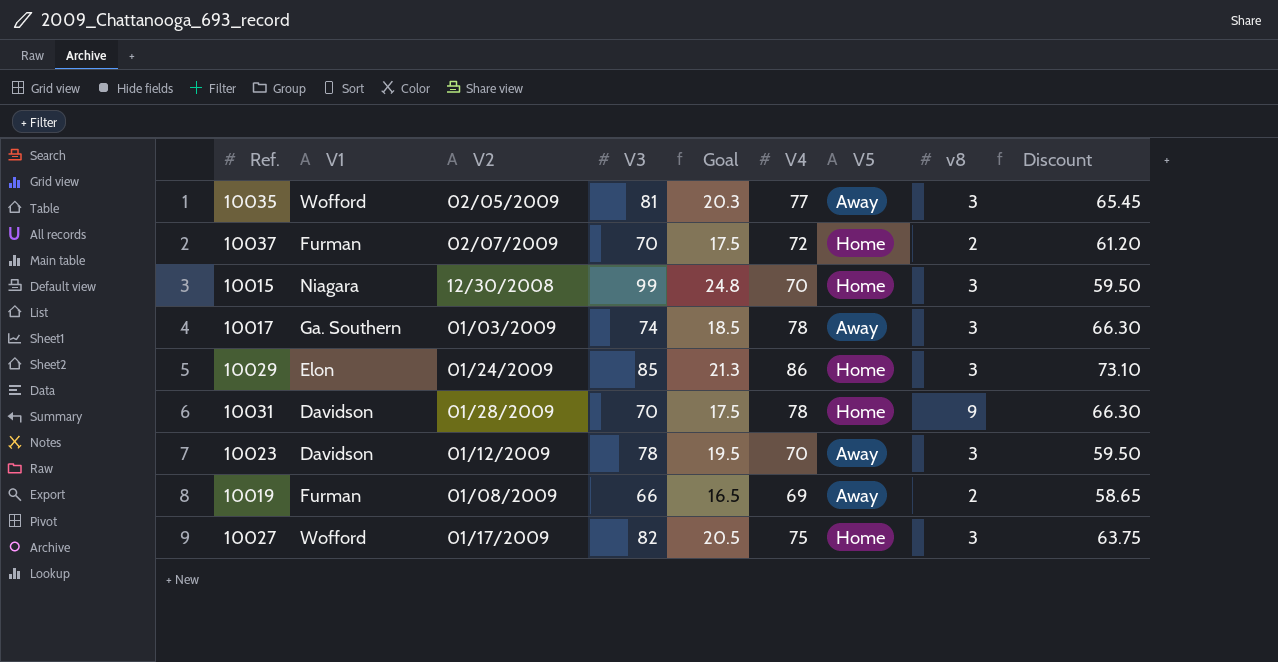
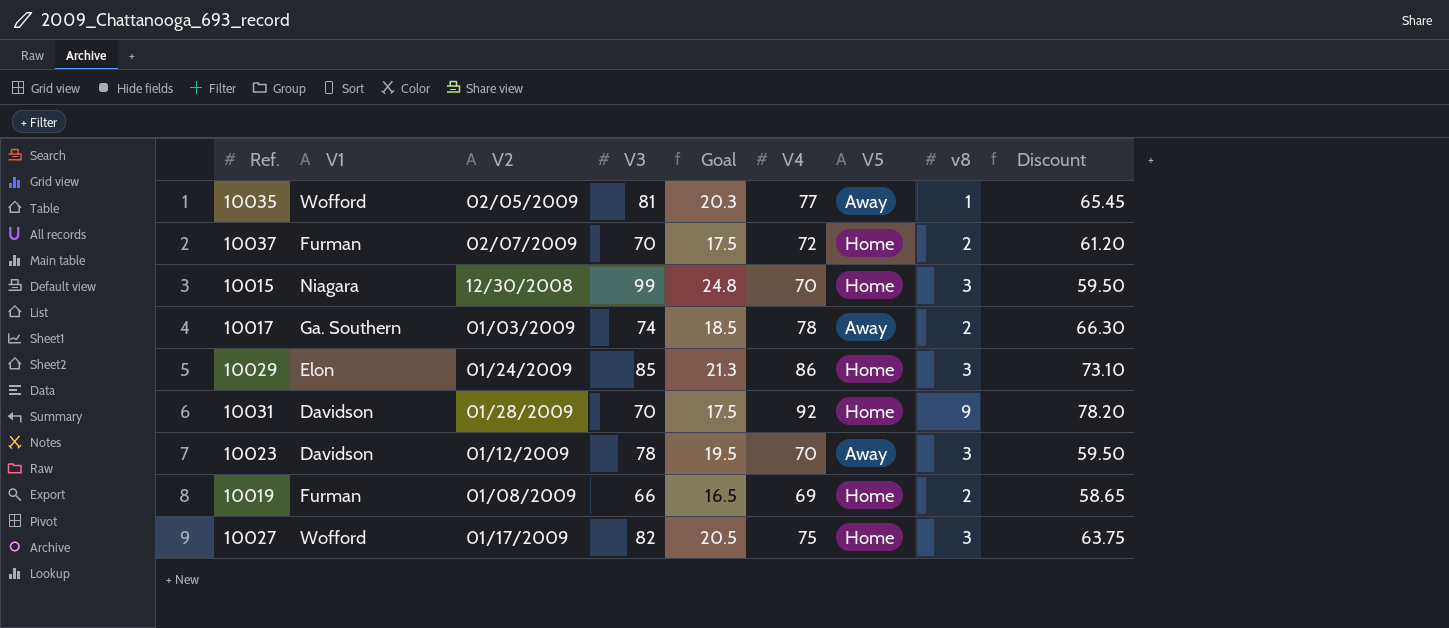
10035 | v8: 3 -> 1
10017 | v8: 3 -> 2
10031 | V4: 78 -> 92
10031 | Discount: 66.30 -> 78.20
10019 | V5: Away -> Home

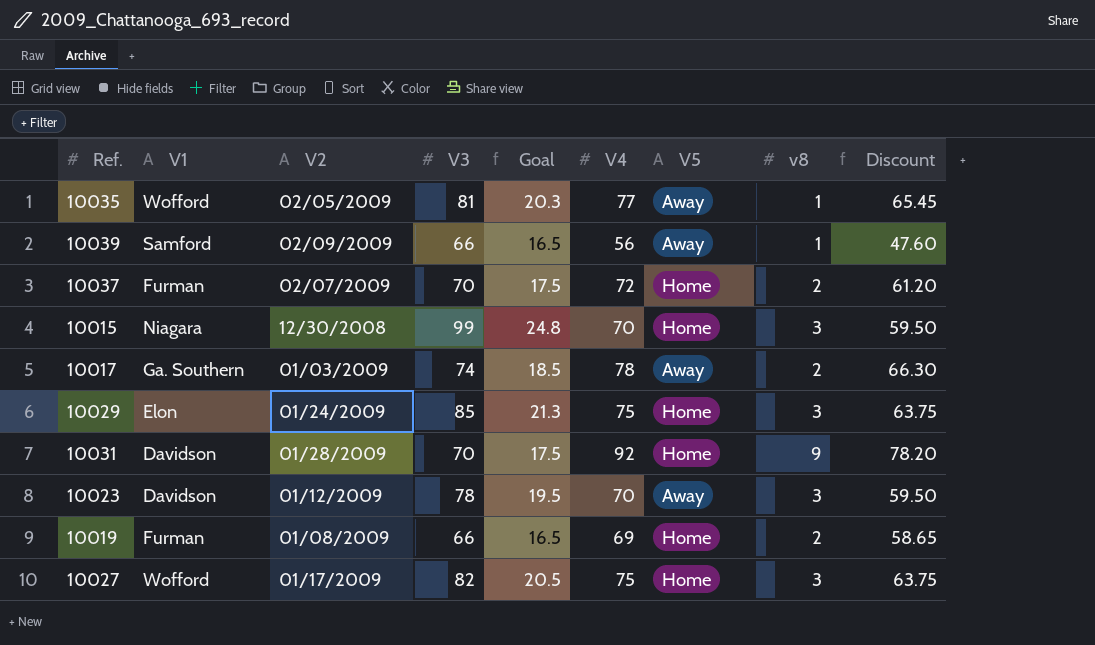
row 10039: none -> Samford | 02/09/2009 | 66 | 16.5 | 56 | Away | 1 | 47.60
10029 | V4: 86 -> 75
10029 | Discount: 73.10 -> 63.75

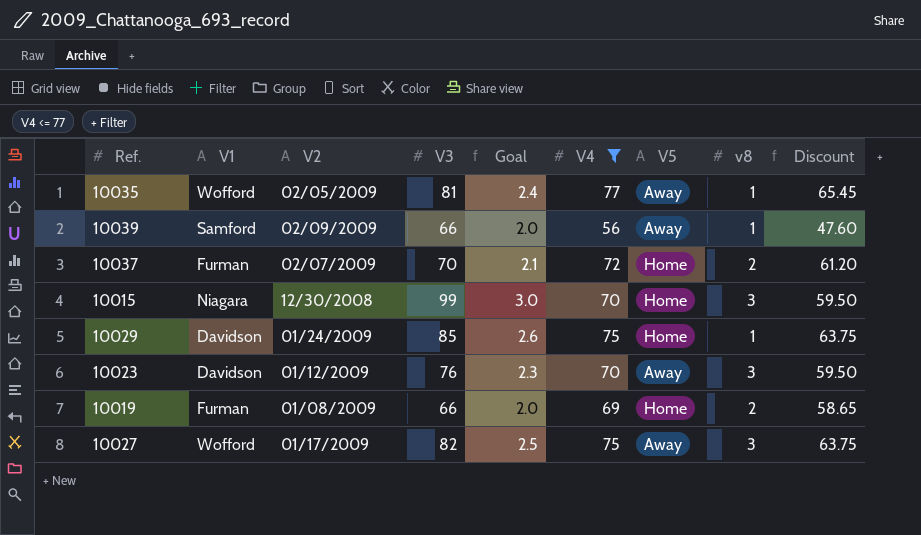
filter: none -> V4 <= 77
column Goal | formula: [V3] * 0.25 -> [V3] * 0.03
10029 | V1: Elon -> Davidson
10029 | v8: 3 -> 1
10023 | V3: 78 -> 76
10027 | V5: Home -> Away

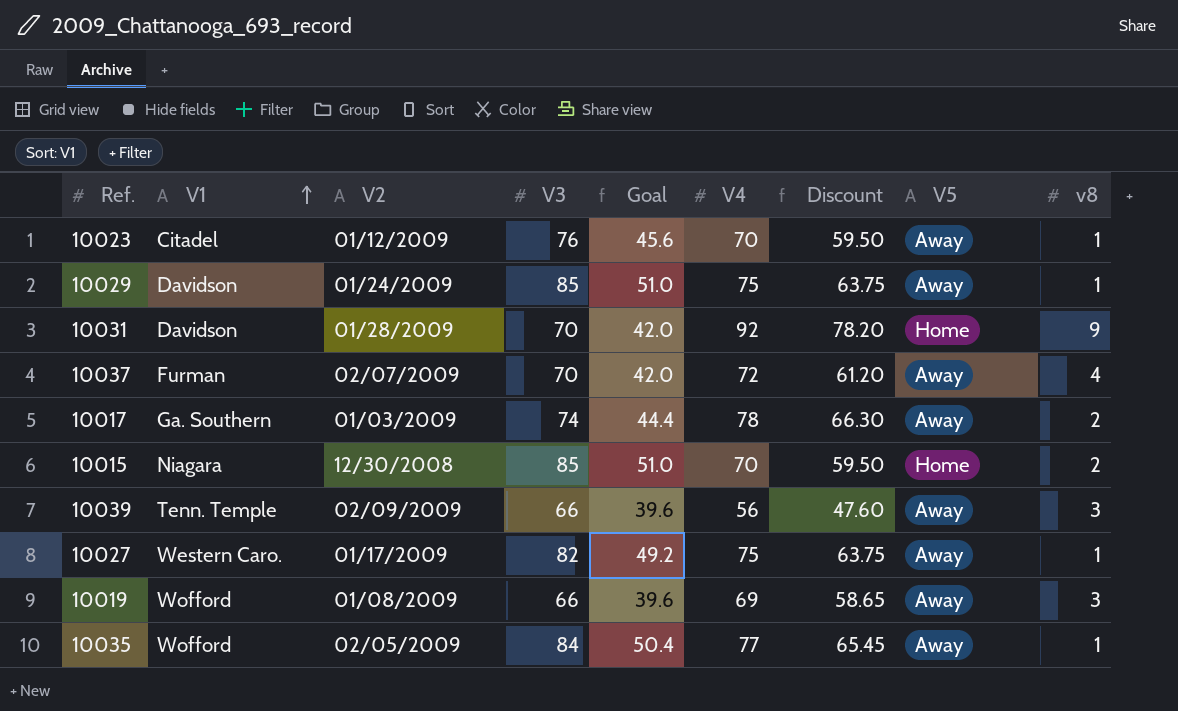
filter: V4 <= 77 -> none
row order: none -> V1 ascending
column Goal | formula: [V3] * 0.03 -> [V3] * 0.6
column Discount | position: 9 -> 7
10023 | V1: Davidson -> Citadel
10023 | v8: 3 -> 1
10029 | V5: Home -> Away
10037 | V5: Home -> Away
10037 | v8: 2 -> 4
10015 | V3: 99 -> 85
10015 | v8: 3 -> 2
10039 | V1: Samford -> Tenn. Temple
10039 | v8: 1 -> 3
10027 | V1: Wofford -> Western Caro.
10027 | v8: 3 -> 1
10019 | V1: Furman -> Wofford
10019 | V5: Home -> Away
10019 | v8: 2 -> 3
10035 | V3: 81 -> 84

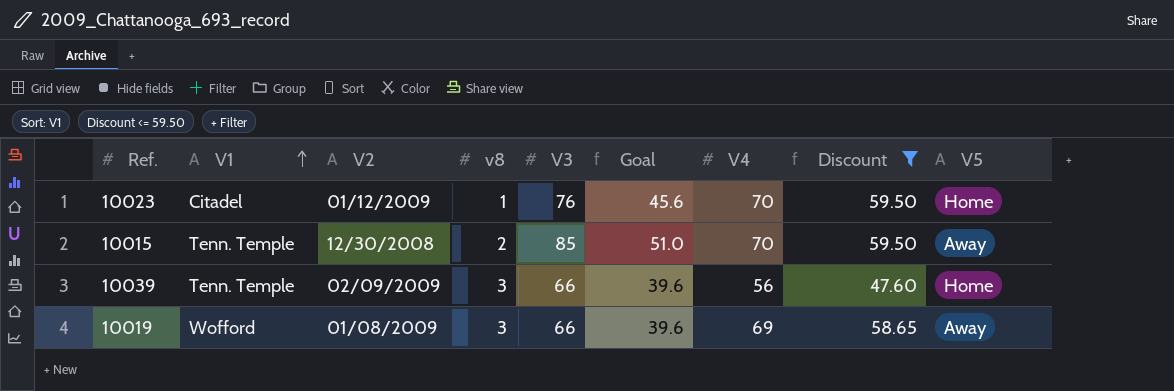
filter: none -> Discount <= 59.50
column v8 | position: 9 -> 4
10023 | V5: Away -> Home
10015 | V1: Niagara -> Tenn. Temple
10015 | V5: Home -> Away
10039 | V5: Away -> Home

